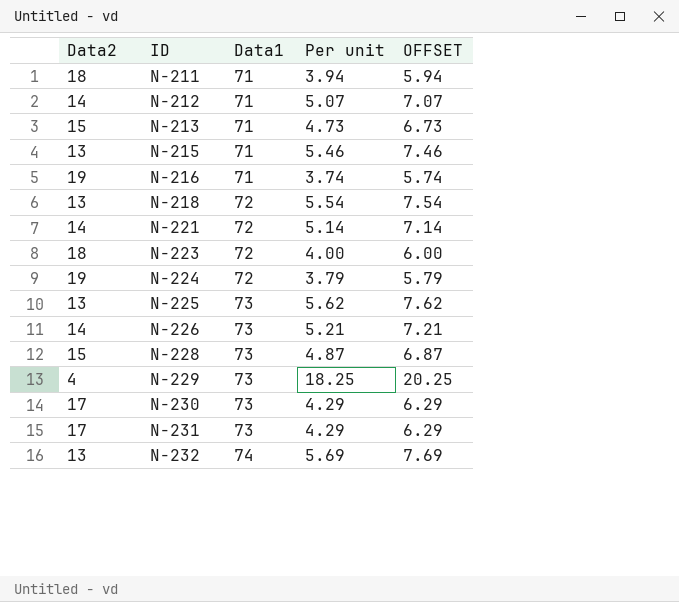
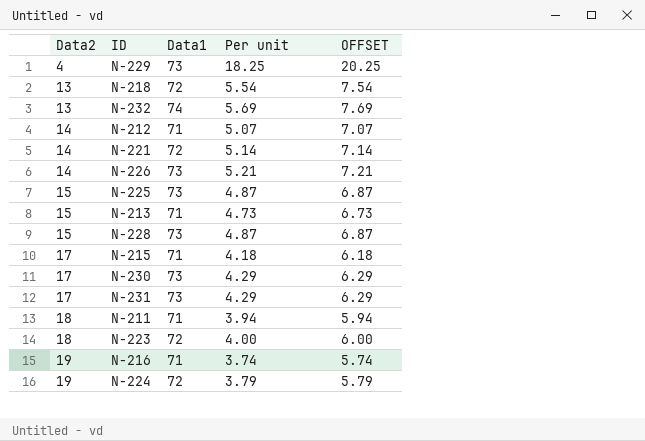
row order: ID ascending -> Data2 ascending
N-225 | Data2: 13 -> 15
N-225 | Per unit: 5.62 -> 4.87
N-225 | OFFSET: 7.62 -> 6.87
N-215 | Data2: 13 -> 17
N-215 | Per unit: 5.46 -> 4.18
N-215 | OFFSET: 7.46 -> 6.18

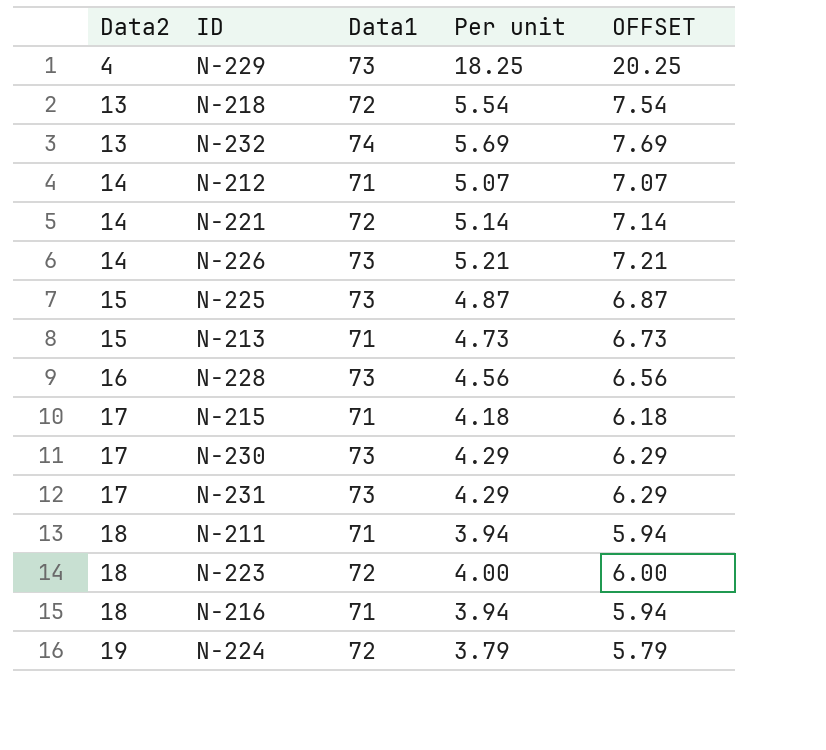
N-228 | Data2: 15 -> 16
N-228 | Per unit: 4.87 -> 4.56
N-228 | OFFSET: 6.87 -> 6.56
N-216 | Data2: 19 -> 18
N-216 | Per unit: 3.74 -> 3.94
N-216 | OFFSET: 5.74 -> 5.94

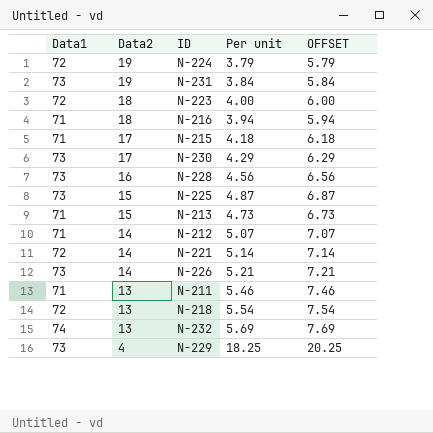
row order: Data2 ascending -> Data2 descending
column Data1 | position: 3 -> 1
N-231 | Data2: 17 -> 19
N-231 | Per unit: 4.29 -> 3.84
N-231 | OFFSET: 6.29 -> 5.84
N-211 | Data2: 18 -> 13
N-211 | Per unit: 3.94 -> 5.46
N-211 | OFFSET: 5.94 -> 7.46

